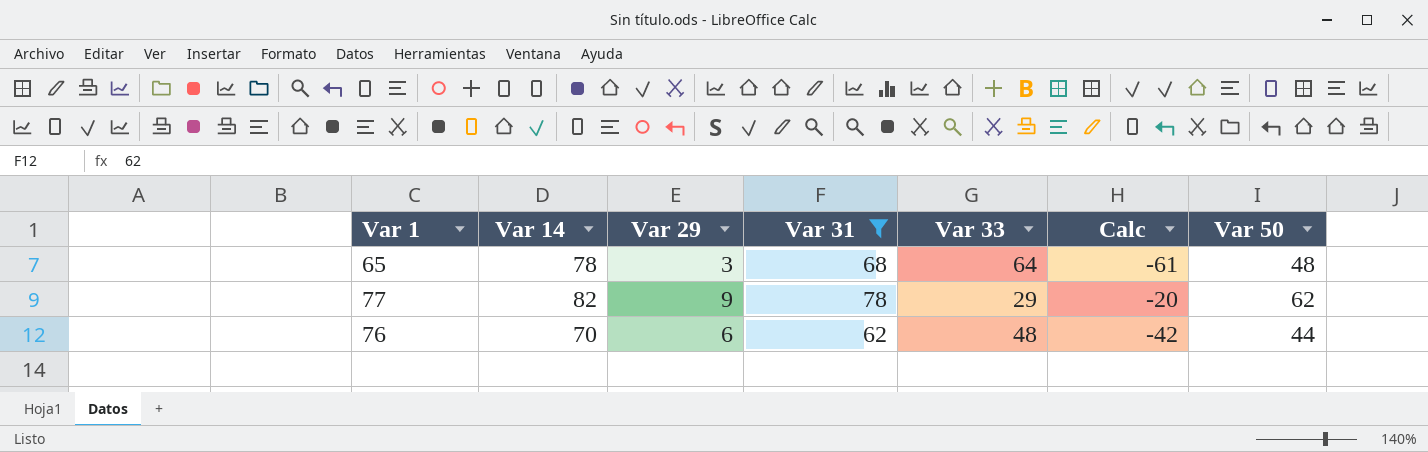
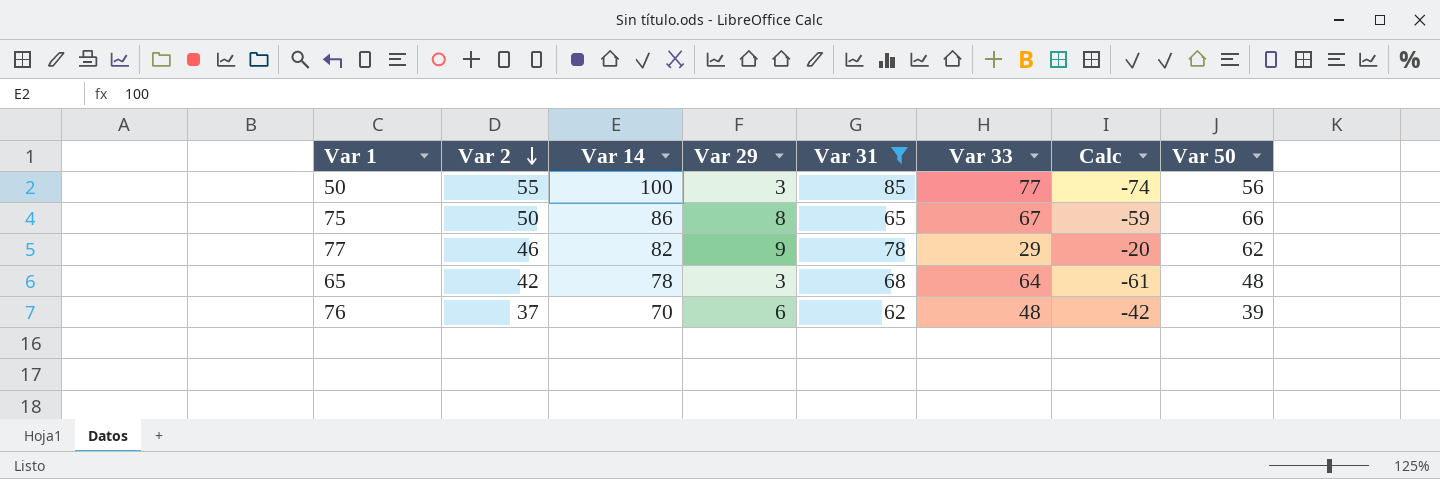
row order: none -> Var 2 descending
column Var 2 | position: none -> 2
row 50: none -> 55 | 100 | 3 | 85 | 77 | -74 | 56
row 75: none -> 50 | 86 | 8 | 65 | 67 | -59 | 66
76 | Var 50: 44 -> 39

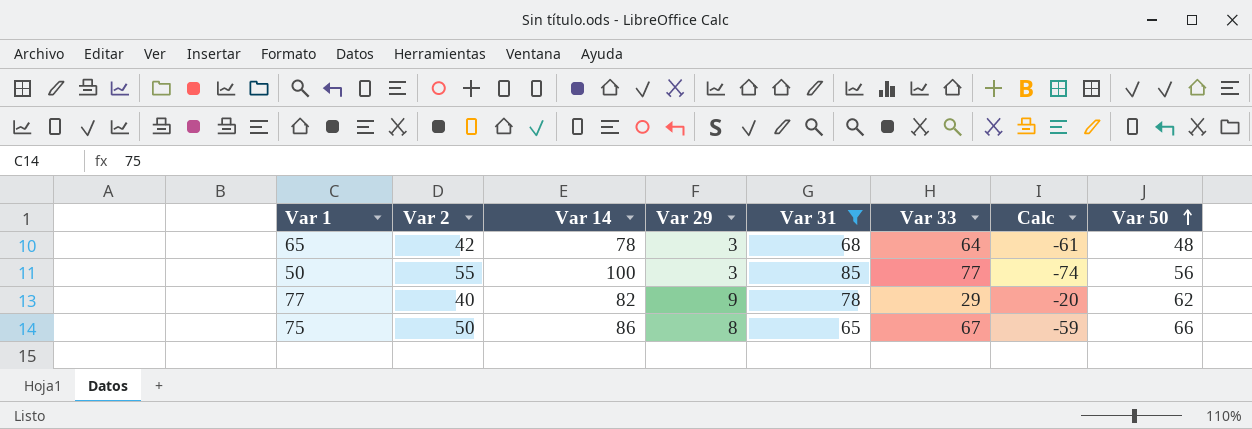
row order: Var 2 descending -> Var 50 ascending
row 76: 37 | 70 | 6 | 62 | 48 | -42 | 39 -> none
77 | Var 2: 46 -> 40

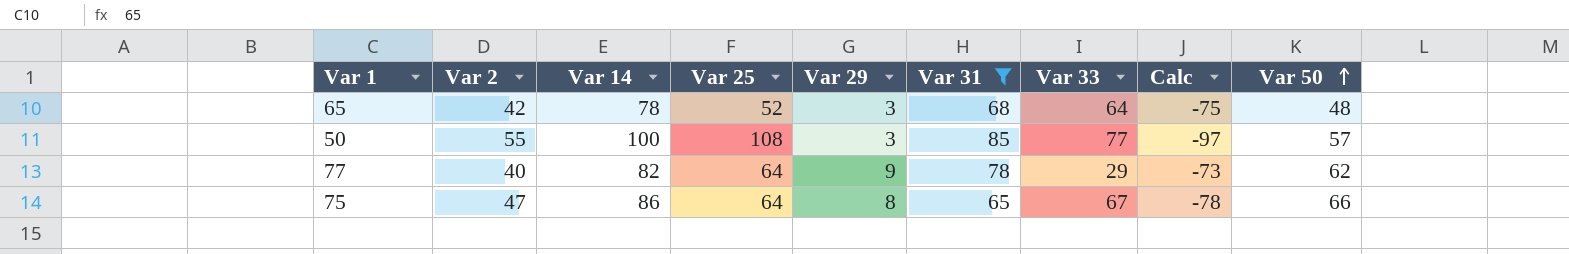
column Var 25 | position: none -> 4
column Calc | formula: [Var 29] - [Var 33] -> [Var 29] - [Var 14]
50 | Var 50: 56 -> 57
75 | Var 2: 50 -> 47

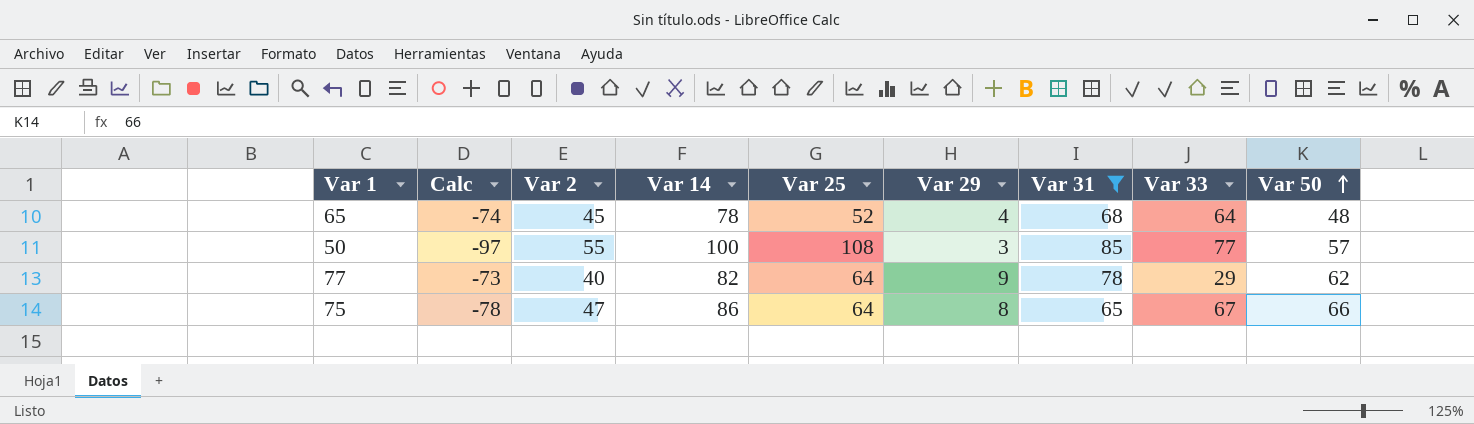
column Calc | position: 8 -> 2
65 | Calc: -75 -> -74
65 | Var 2: 42 -> 45
65 | Var 29: 3 -> 4

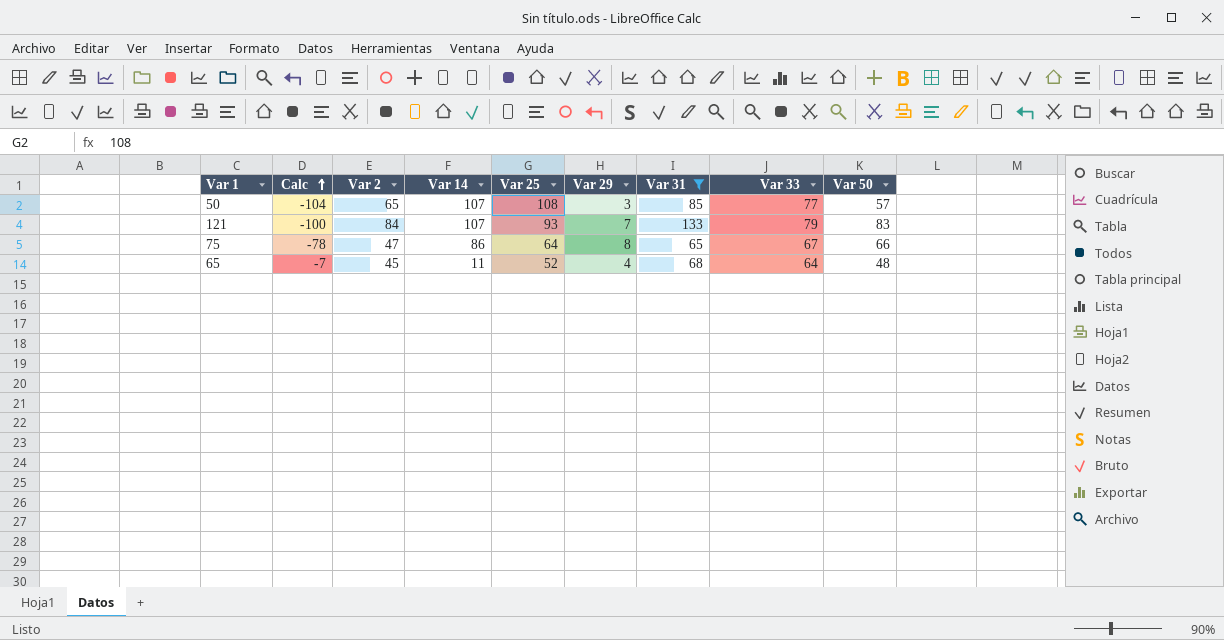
row order: Var 50 ascending -> Calc ascending
row 77: -73 | 40 | 82 | 64 | 9 | 78 | 29 | 62 -> none
50 | Calc: -97 -> -104
50 | Var 2: 55 -> 65
50 | Var 14: 100 -> 107
row 121: none -> -100 | 84 | 107 | 93 | 7 | 133 | 79 | 83
65 | Calc: -74 -> -7
65 | Var 14: 78 -> 11

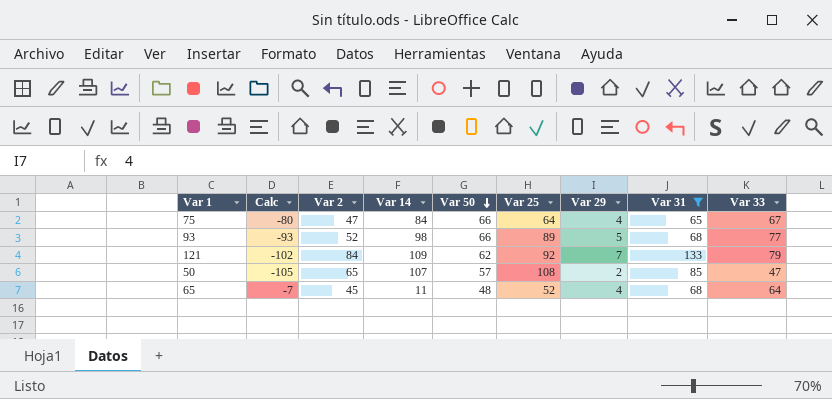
row order: Calc ascending -> Var 50 descending
column Var 50 | position: 9 -> 5
75 | Calc: -78 -> -80
75 | Var 14: 86 -> 84
75 | Var 29: 8 -> 4
row 93: none -> -93 | 52 | 98 | 66 | 89 | 5 | 68 | 77
121 | Calc: -100 -> -102
121 | Var 14: 107 -> 109
121 | Var 50: 83 -> 62
121 | Var 25: 93 -> 92
50 | Calc: -104 -> -105
50 | Var 29: 3 -> 2
50 | Var 33: 77 -> 47

